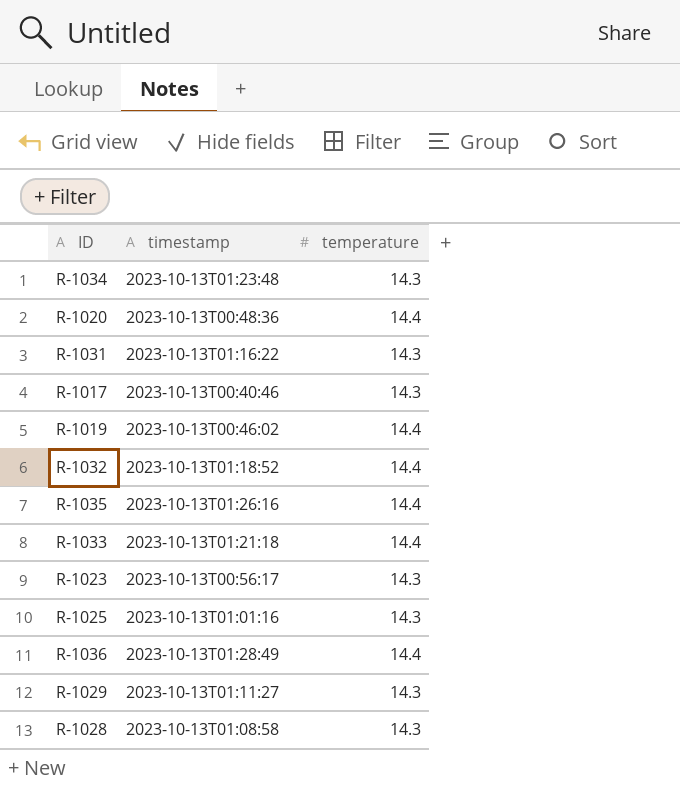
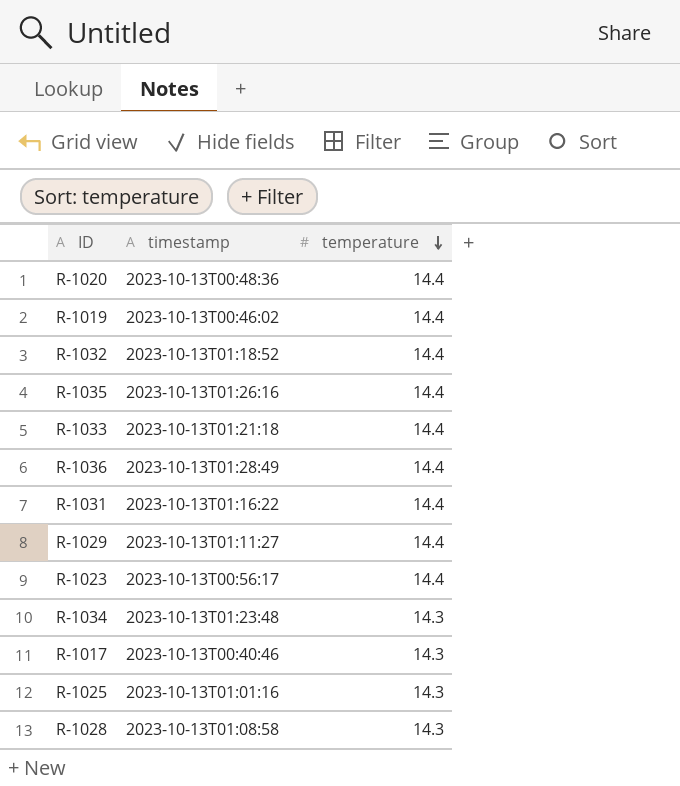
row order: none -> temperature descending
R-1031 | temperature: 14.3 -> 14.4
R-1029 | temperature: 14.3 -> 14.4
R-1023 | temperature: 14.3 -> 14.4

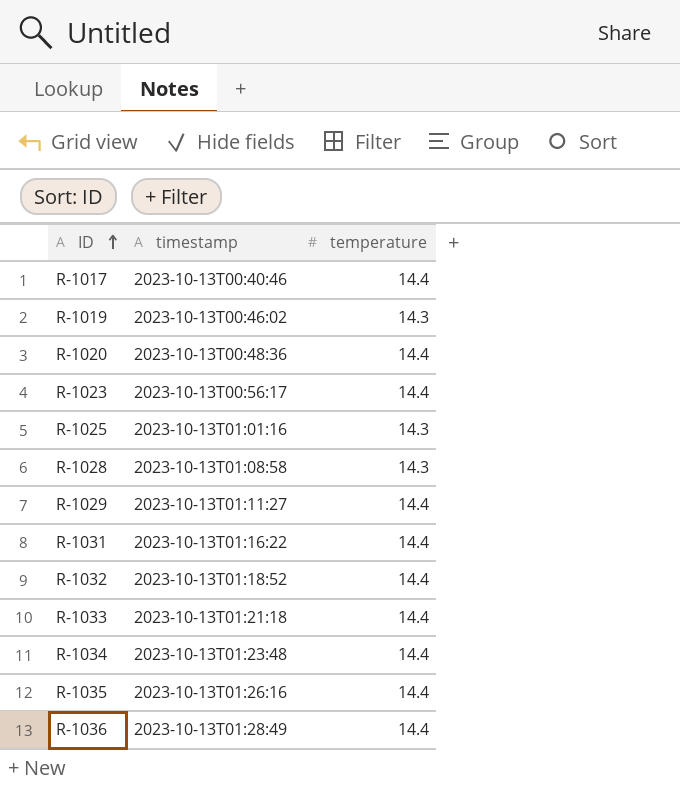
row order: temperature descending -> ID ascending
R-1017 | temperature: 14.3 -> 14.4
R-1019 | temperature: 14.4 -> 14.3
R-1034 | temperature: 14.3 -> 14.4

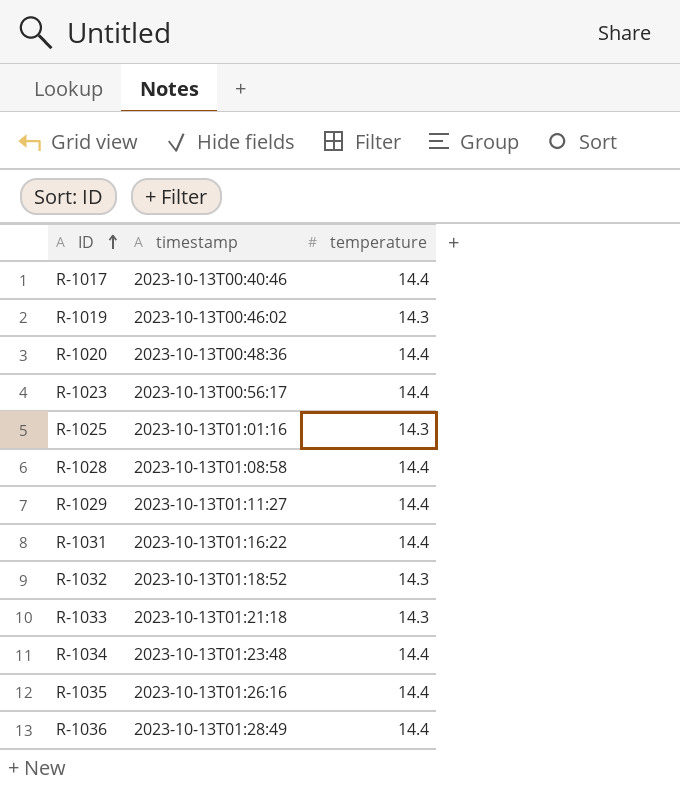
R-1028 | temperature: 14.3 -> 14.4
R-1032 | temperature: 14.4 -> 14.3
R-1033 | temperature: 14.4 -> 14.3

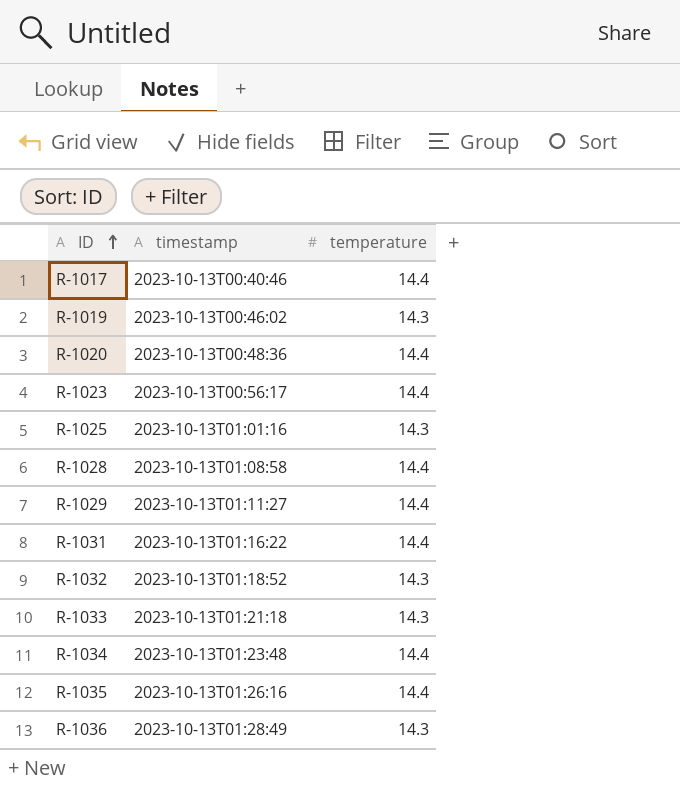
R-1036 | temperature: 14.4 -> 14.3

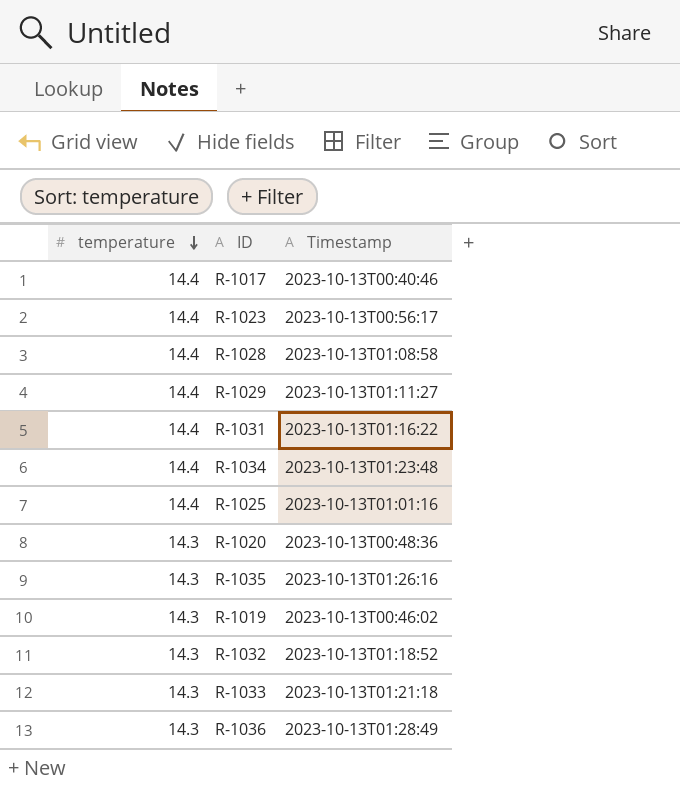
row order: ID ascending -> temperature descending
column temperature | position: 3 -> 1
column name: timestamp -> Timestamp
R-1025 | temperature: 14.3 -> 14.4
R-1020 | temperature: 14.4 -> 14.3
R-1035 | temperature: 14.4 -> 14.3

